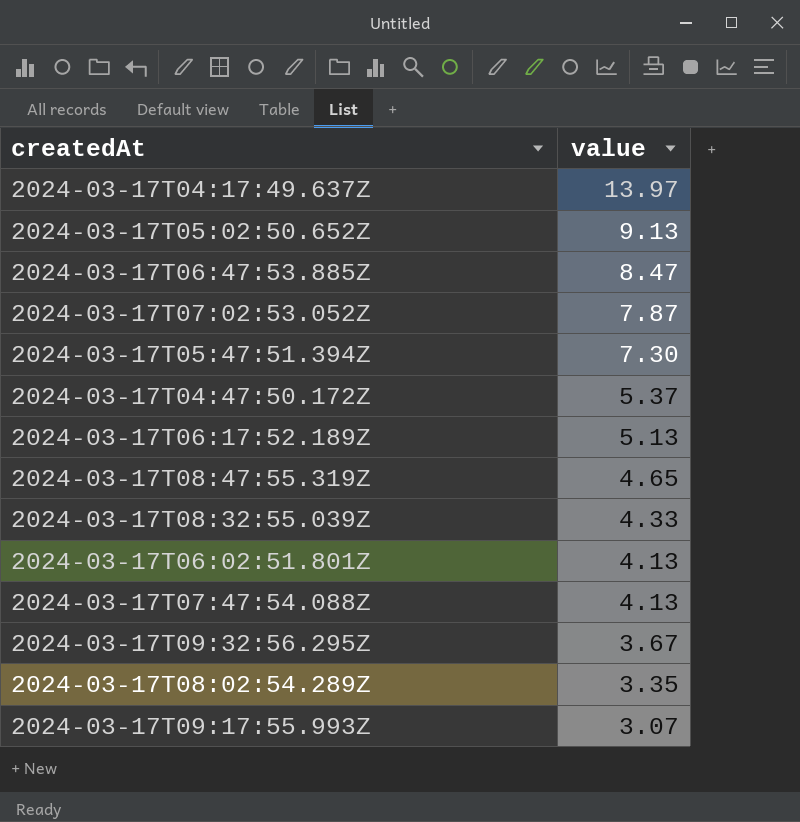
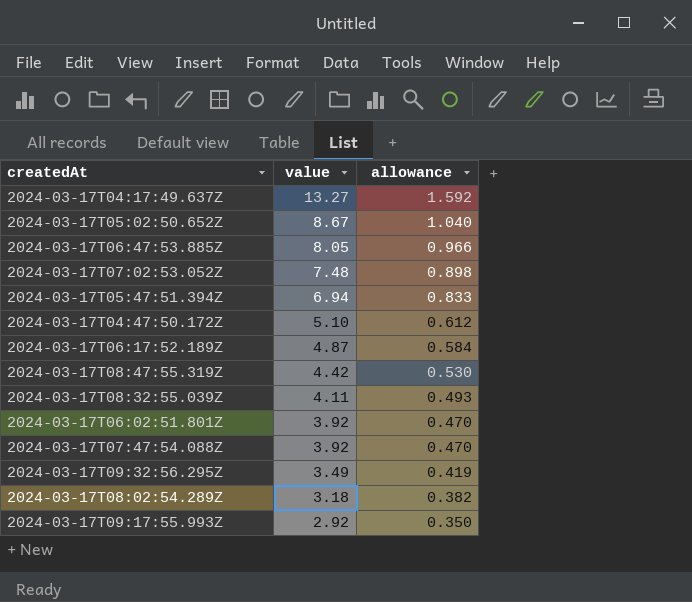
column allowance | formula: none -> [value] * 0.12
2024-03-17T04:17:49.637Z | value: 13.97 -> 13.27
2024-03-17T05:02:50.652Z | value: 9.13 -> 8.67
2024-03-17T06:47:53.885Z | value: 8.47 -> 8.05
2024-03-17T07:02:53.052Z | value: 7.87 -> 7.48
2024-03-17T05:47:51.394Z | value: 7.30 -> 6.94
2024-03-17T04:47:50.172Z | value: 5.37 -> 5.10
2024-03-17T06:17:52.189Z | value: 5.13 -> 4.87
2024-03-17T08:47:55.319Z | value: 4.65 -> 4.42
2024-03-17T08:32:55.039Z | value: 4.33 -> 4.11
2024-03-17T06:02:51.801Z | value: 4.13 -> 3.92
2024-03-17T07:47:54.088Z | value: 4.13 -> 3.92
2024-03-17T09:32:56.295Z | value: 3.67 -> 3.49
2024-03-17T08:02:54.289Z | value: 3.35 -> 3.18
2024-03-17T09:17:55.993Z | value: 3.07 -> 2.92

